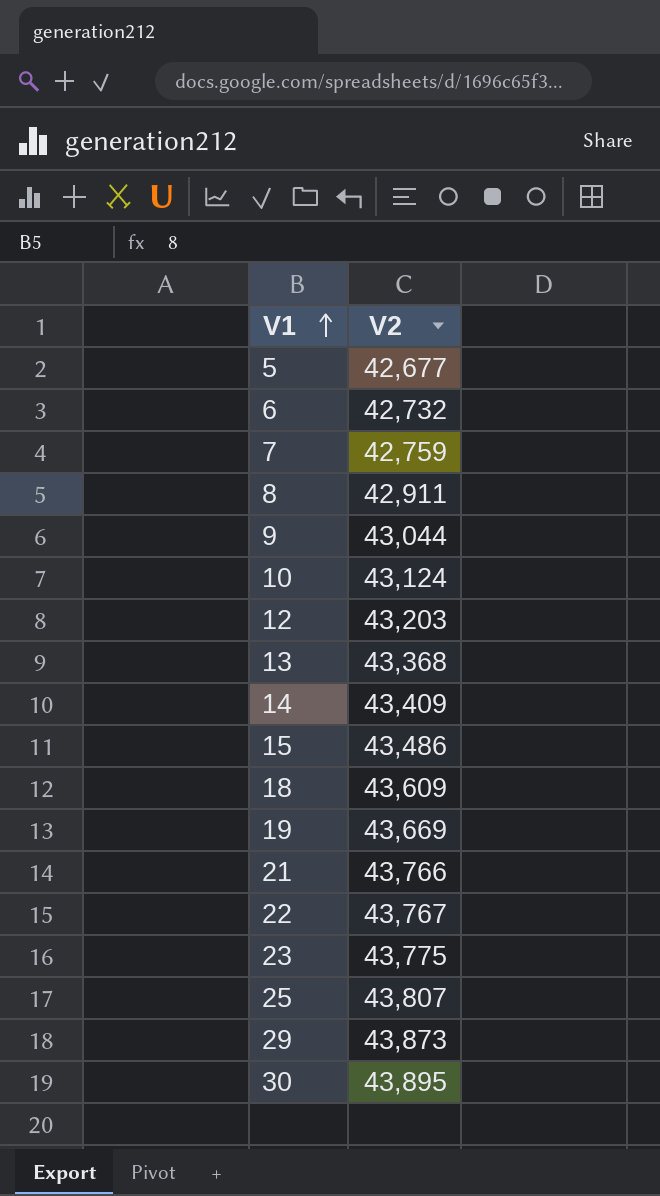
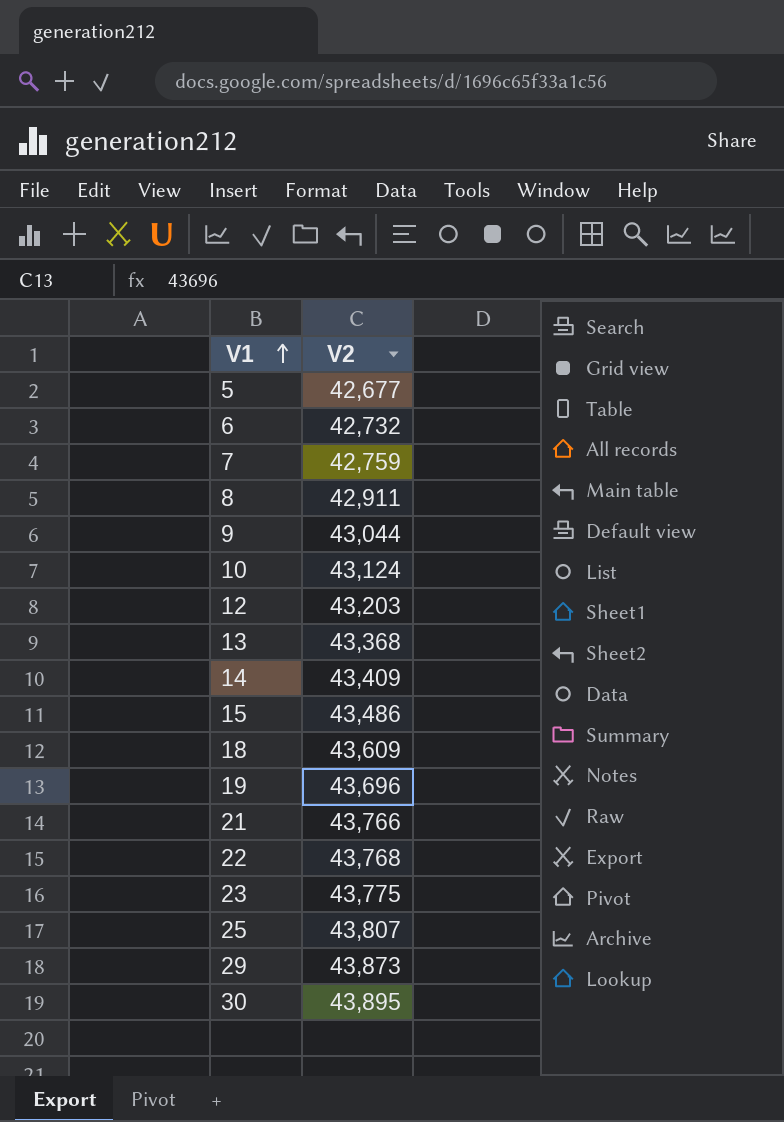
19 | V2: 43,669 -> 43,696
22 | V2: 43,767 -> 43,768

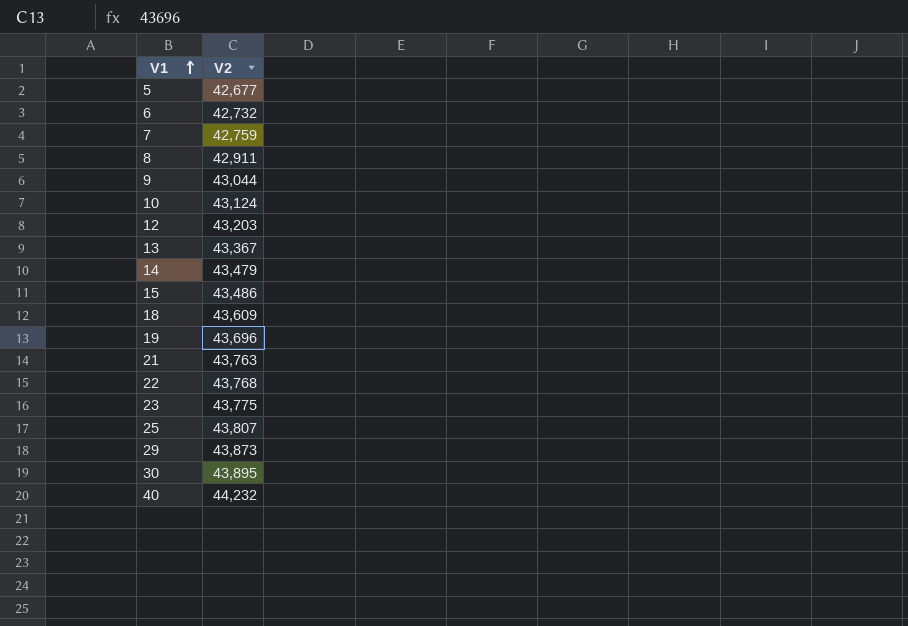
13 | V2: 43,368 -> 43,367
14 | V2: 43,409 -> 43,479
21 | V2: 43,766 -> 43,763
row 40: none -> 44,232

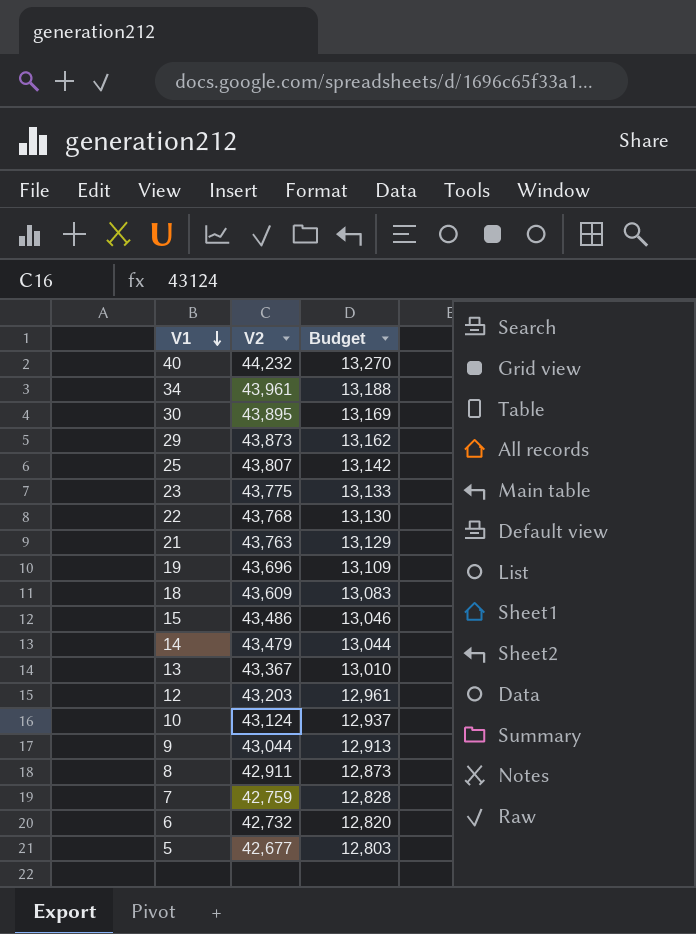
row order: V1 ascending -> V1 descending
column Budget | formula: none -> [V2] * 0.3
row 34: none -> 43,961 | 13,188

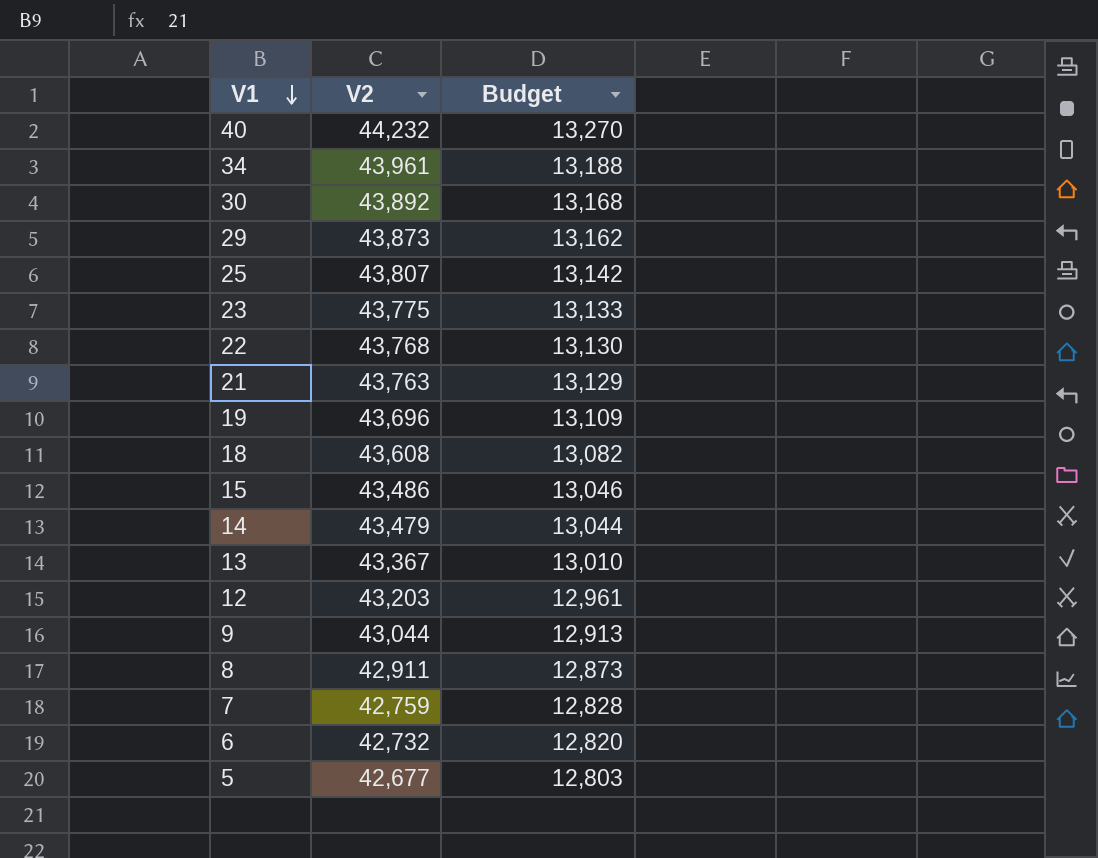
row 10: 43,124 | 12,937 -> none
30 | V2: 43,895 -> 43,892
30 | Budget: 13,169 -> 13,168
18 | V2: 43,609 -> 43,608
18 | Budget: 13,083 -> 13,082

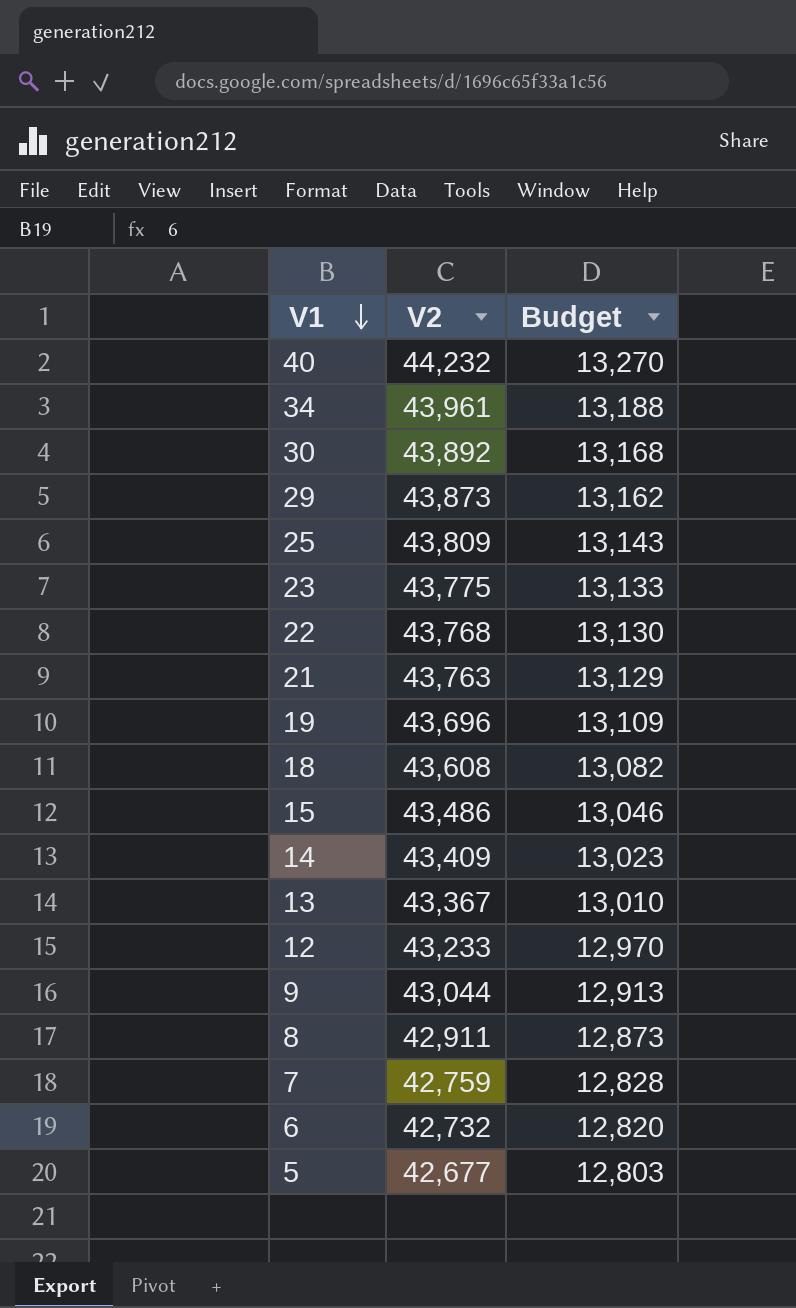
25 | V2: 43,807 -> 43,809
25 | Budget: 13,142 -> 13,143
14 | V2: 43,479 -> 43,409
14 | Budget: 13,044 -> 13,023
12 | V2: 43,203 -> 43,233
12 | Budget: 12,961 -> 12,970

